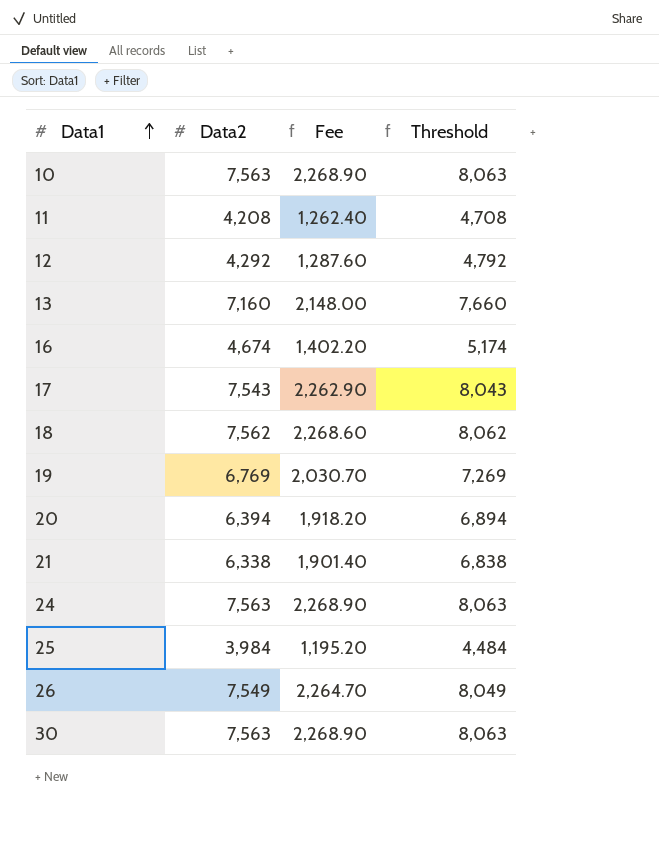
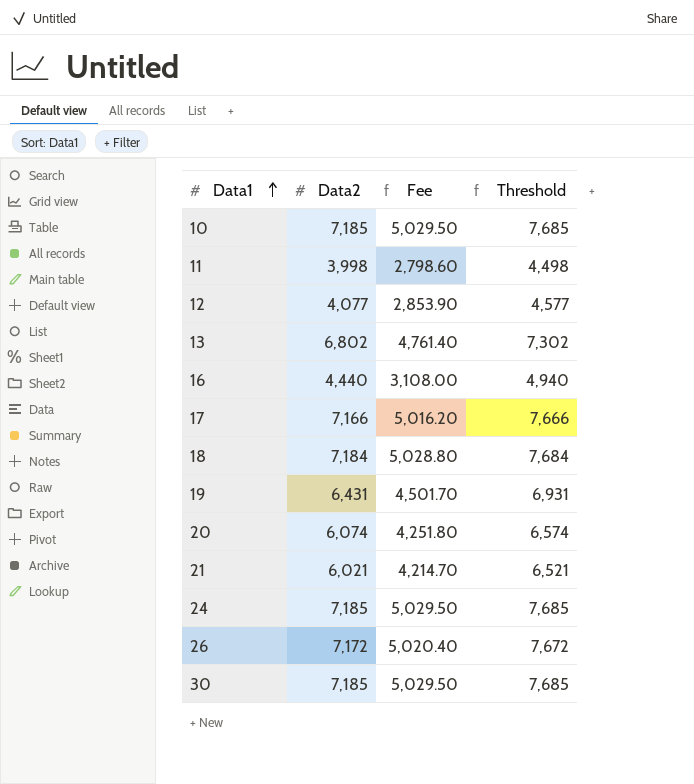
column Fee | formula: [Data2] * 0.3 -> [Data2] * 0.7
row 25: 3,984 | 1,195.20 | 4,484 -> none
10 | Data2: 7,563 -> 7,185
10 | Threshold: 8,063 -> 7,685
11 | Data2: 4,208 -> 3,998
11 | Threshold: 4,708 -> 4,498
12 | Data2: 4,292 -> 4,077
12 | Threshold: 4,792 -> 4,577
13 | Data2: 7,160 -> 6,802
13 | Threshold: 7,660 -> 7,302
16 | Data2: 4,674 -> 4,440
16 | Threshold: 5,174 -> 4,940
17 | Data2: 7,543 -> 7,166
17 | Threshold: 8,043 -> 7,666
18 | Data2: 7,562 -> 7,184
18 | Threshold: 8,062 -> 7,684
19 | Data2: 6,769 -> 6,431
19 | Threshold: 7,269 -> 6,931
20 | Data2: 6,394 -> 6,074
20 | Threshold: 6,894 -> 6,574
21 | Data2: 6,338 -> 6,021
21 | Threshold: 6,838 -> 6,521
24 | Data2: 7,563 -> 7,185
24 | Threshold: 8,063 -> 7,685
26 | Data2: 7,549 -> 7,172
26 | Threshold: 8,049 -> 7,672
30 | Data2: 7,563 -> 7,185
30 | Threshold: 8,063 -> 7,685

